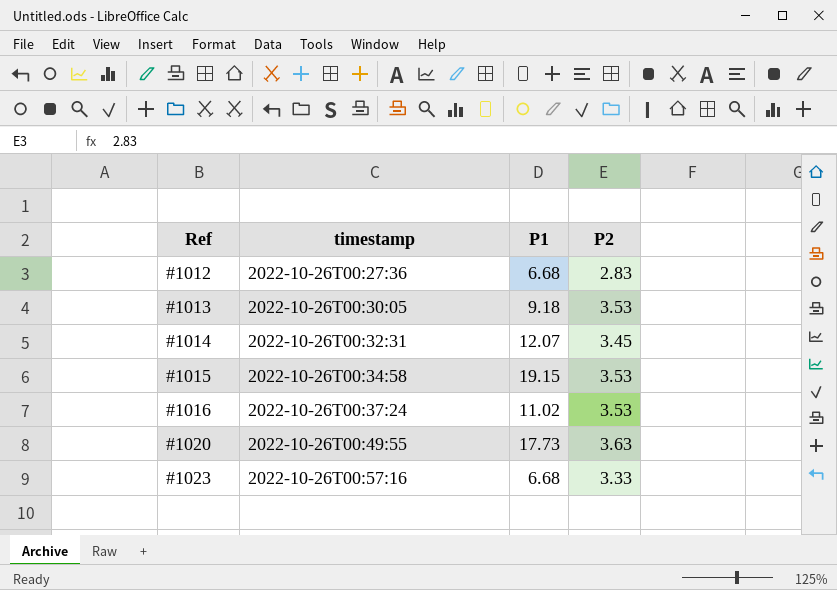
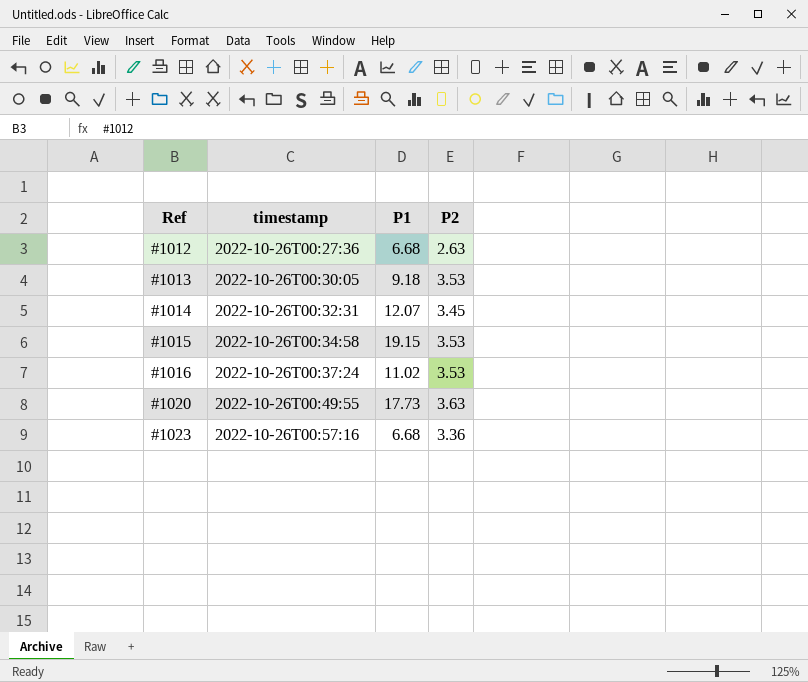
#1012 | P2: 2.83 -> 2.63
#1023 | P2: 3.33 -> 3.36

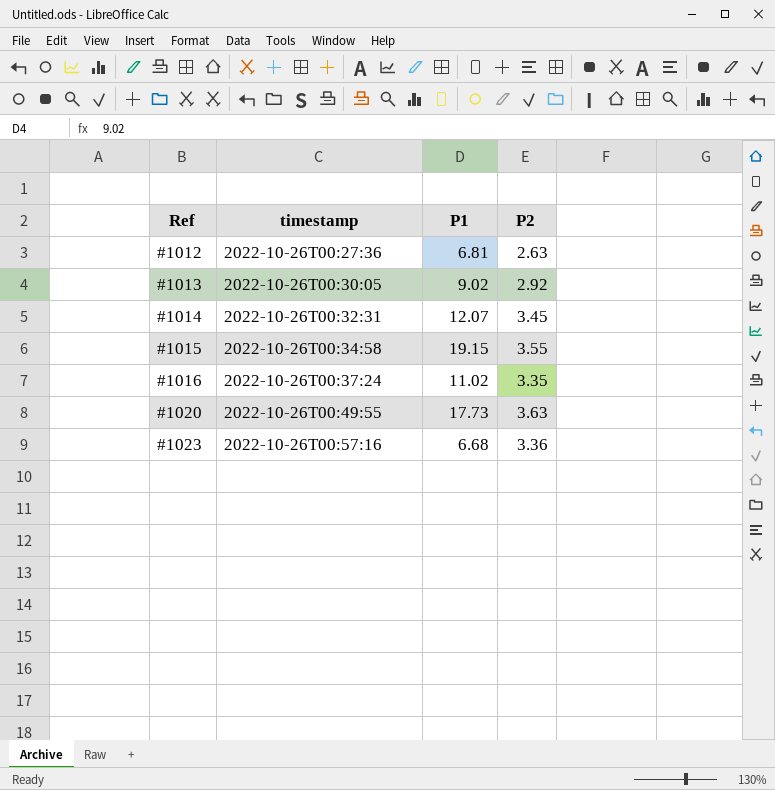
#1012 | P1: 6.68 -> 6.81
#1013 | P1: 9.18 -> 9.02
#1013 | P2: 3.53 -> 2.92
#1015 | P2: 3.53 -> 3.55
#1016 | P2: 3.53 -> 3.35

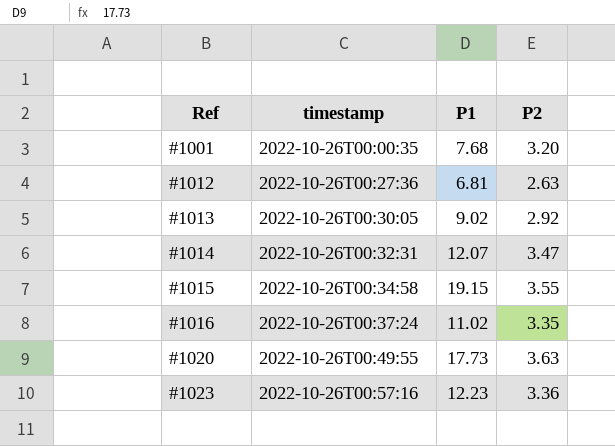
row #1001: none -> 2022-10-26T00:00:35 | 7.68 | 3.20
#1014 | P2: 3.45 -> 3.47
#1023 | P1: 6.68 -> 12.23

